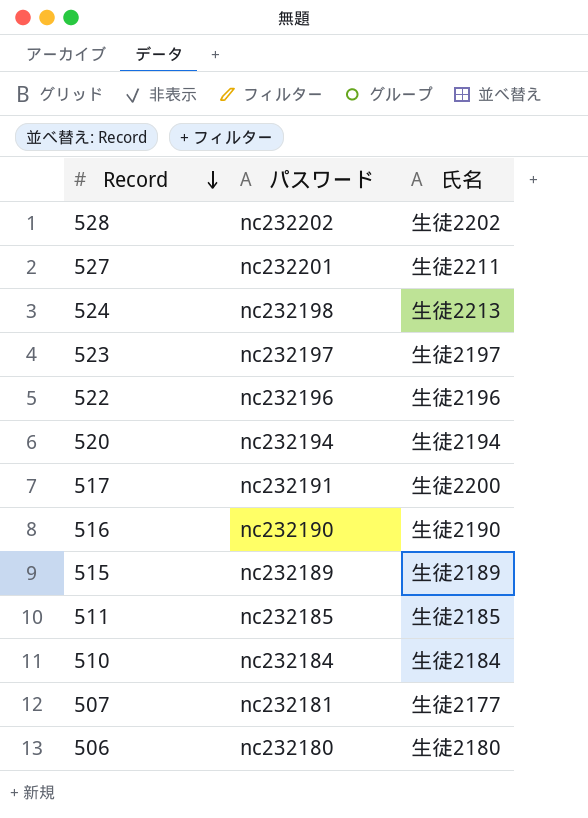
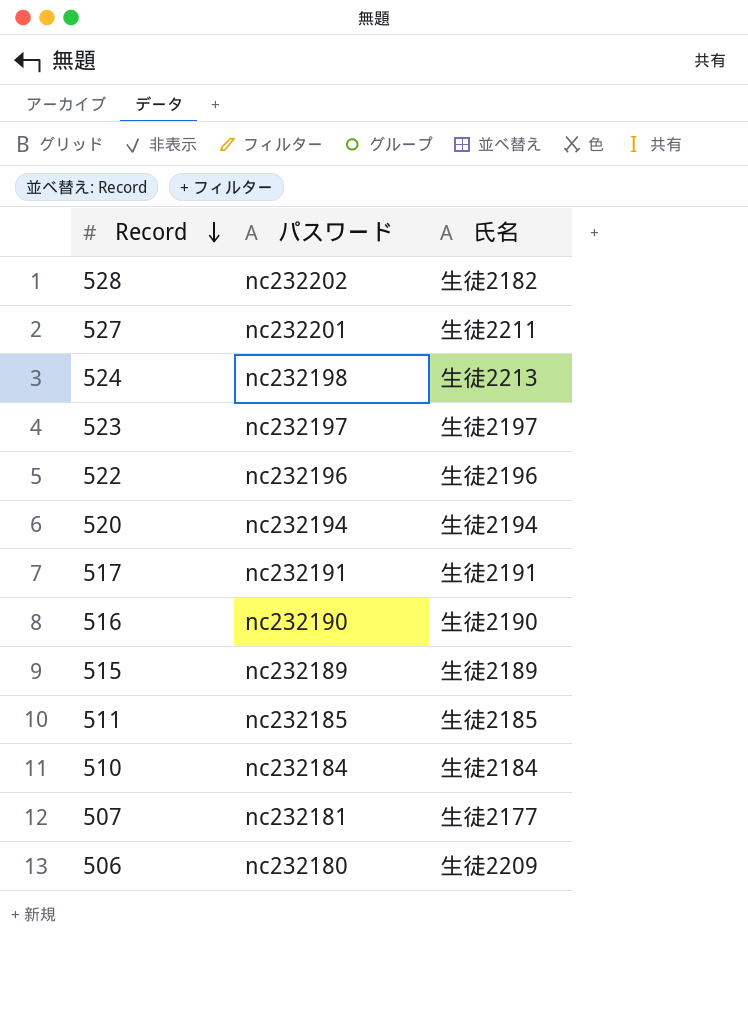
528 | 氏名: 生徒2202 -> 生徒2182
517 | 氏名: 生徒2200 -> 生徒2191
506 | 氏名: 生徒2180 -> 生徒2209

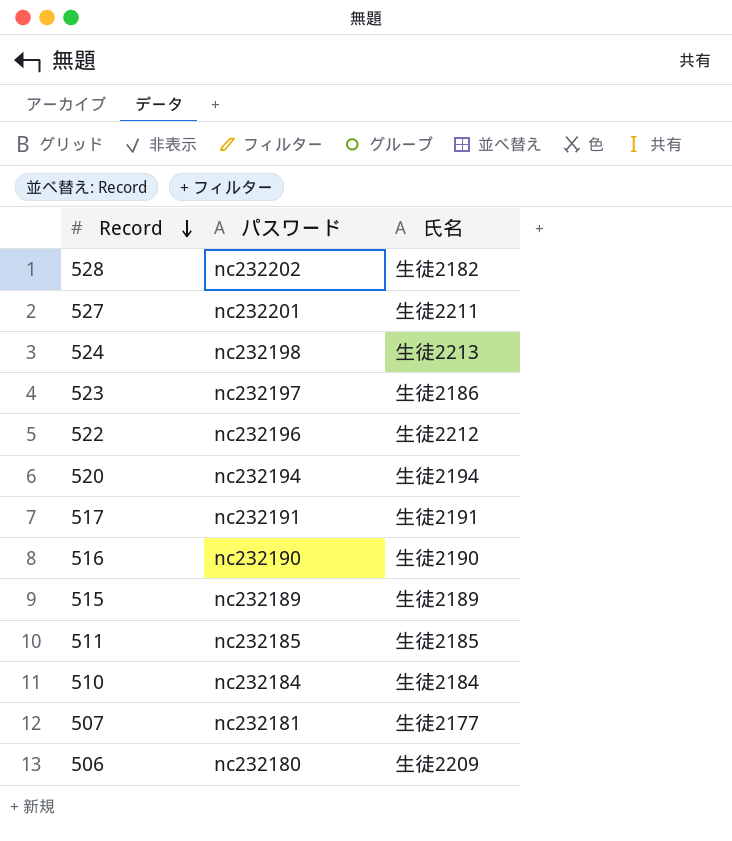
523 | 氏名: 生徒2197 -> 生徒2186
522 | 氏名: 生徒2196 -> 生徒2212

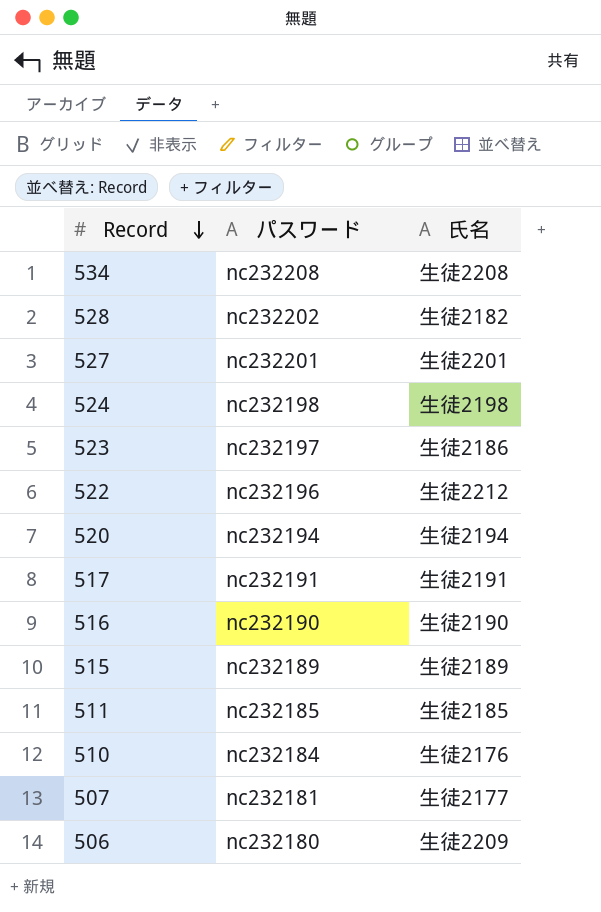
row 534: none -> nc232208 | 生徒2208
527 | 氏名: 生徒2211 -> 生徒2201
524 | 氏名: 生徒2213 -> 生徒2198
510 | 氏名: 生徒2184 -> 生徒2176

